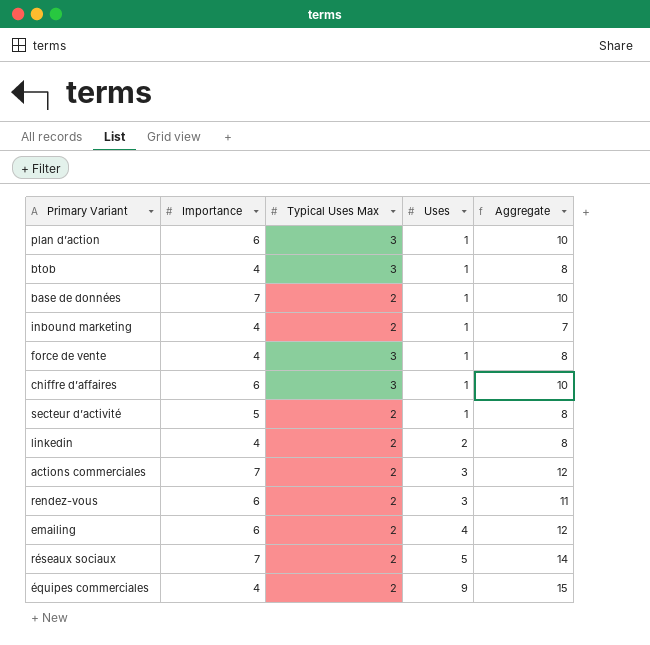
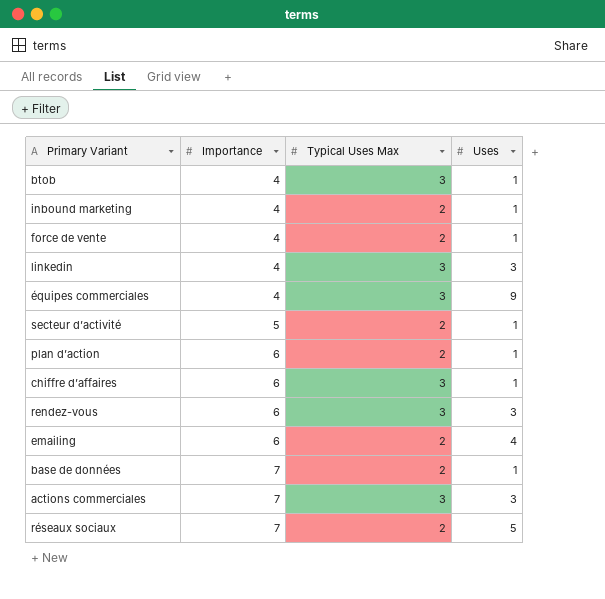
row order: Uses ascending -> Importance ascending
column Aggregate | formula: [Importance] + [Typical Uses Max] + [Uses] -> none
force de vente | Typical Uses Max: 3 -> 2
linkedin | Typical Uses Max: 2 -> 3
linkedin | Uses: 2 -> 3
équipes commerciales | Typical Uses Max: 2 -> 3
plan d’action | Typical Uses Max: 3 -> 2
rendez-vous | Typical Uses Max: 2 -> 3
actions commerciales | Typical Uses Max: 2 -> 3

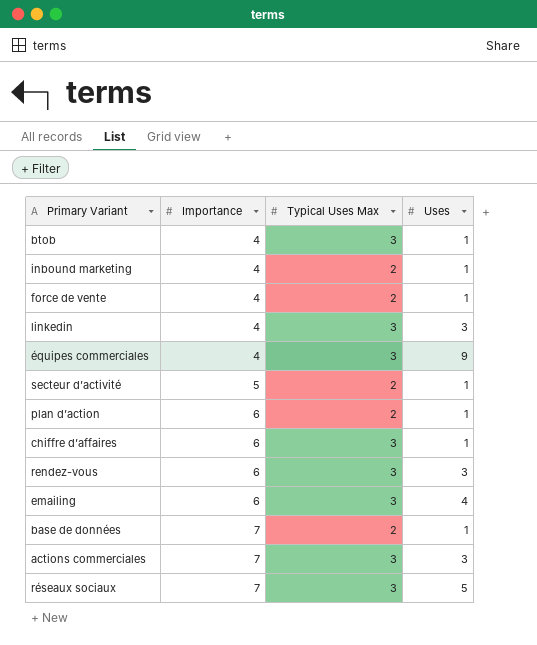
emailing | Typical Uses Max: 2 -> 3
réseaux sociaux | Typical Uses Max: 2 -> 3

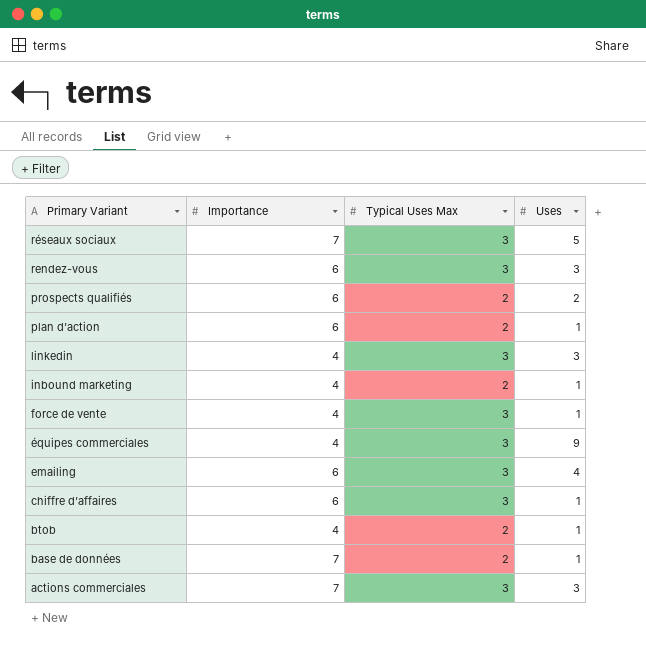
row order: Importance ascending -> Primary Variant descending
row secteur d’activité: 5 | 2 | 1 -> none
row prospects qualifiés: none -> 6 | 2 | 2
force de vente | Typical Uses Max: 2 -> 3
btob | Typical Uses Max: 3 -> 2

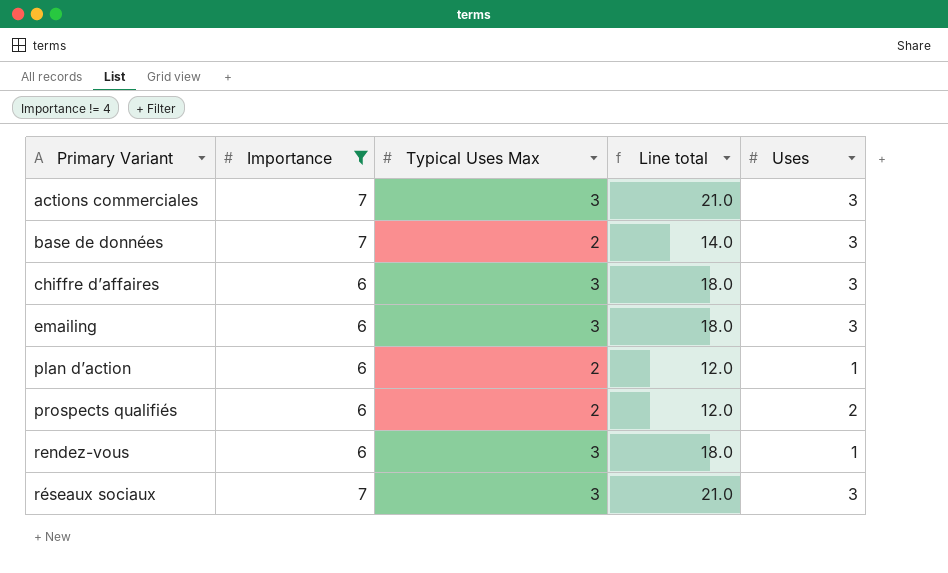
filter: none -> Importance != 4
row order: Primary Variant descending -> Primary Variant ascending
column Line total | formula: none -> [Importance] * [Typical Uses Max]
base de données | Uses: 1 -> 3
chiffre d’affaires | Uses: 1 -> 3
emailing | Uses: 4 -> 3
rendez-vous | Uses: 3 -> 1
réseaux sociaux | Uses: 5 -> 3

